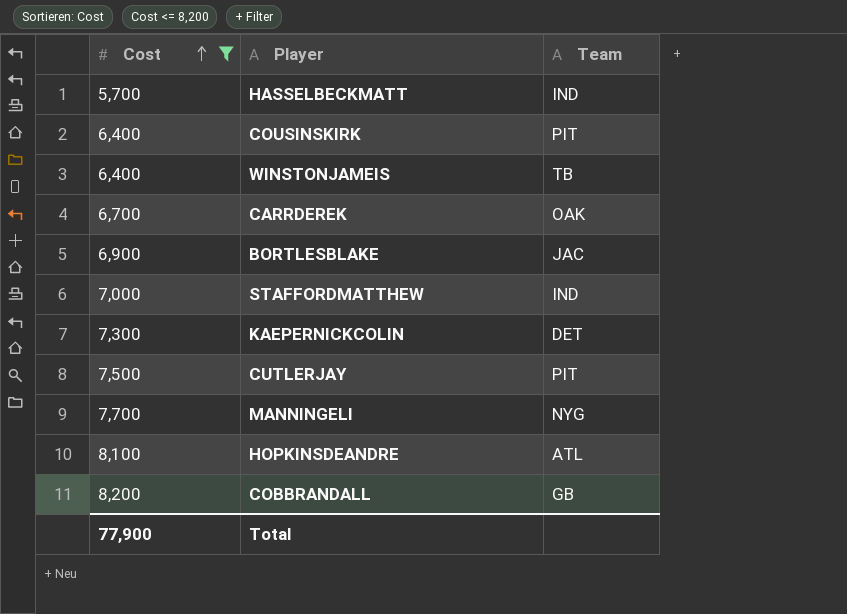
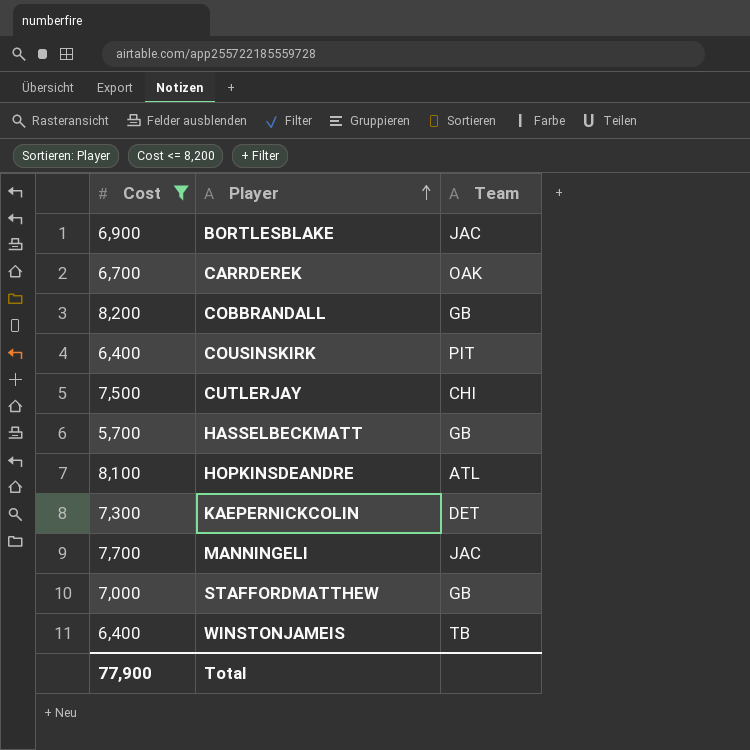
row order: Cost ascending -> Player ascending
CUTLERJAY | Team: PIT -> CHI
HASSELBECKMATT | Team: IND -> GB
MANNINGELI | Team: NYG -> JAC
STAFFORDMATTHEW | Team: IND -> GB

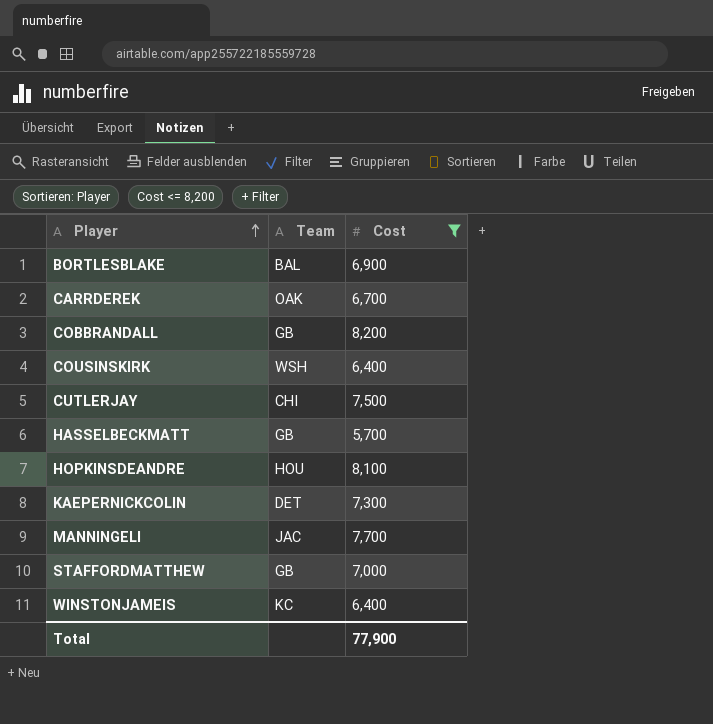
column Cost | position: 1 -> 3
BORTLESBLAKE | Team: JAC -> BAL
COUSINSKIRK | Team: PIT -> WSH
HOPKINSDEANDRE | Team: ATL -> HOU
WINSTONJAMEIS | Team: TB -> KC

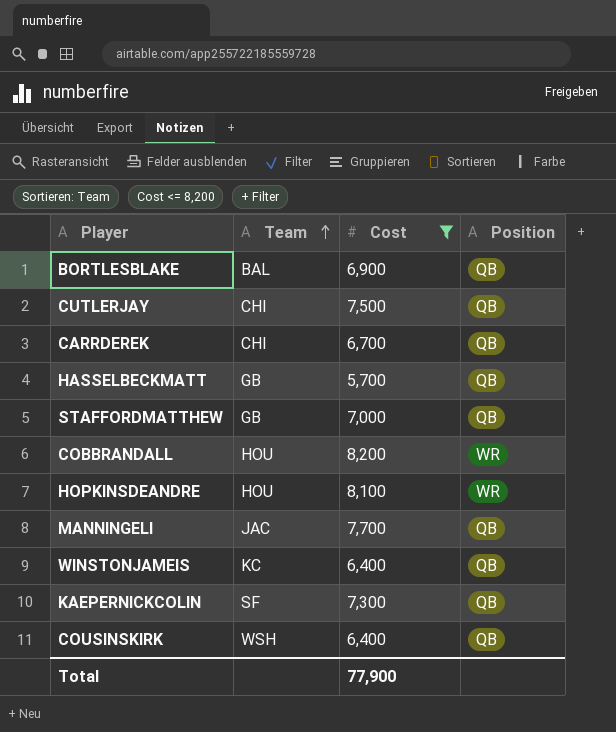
row order: Player ascending -> Team ascending
column Position | position: none -> 4
CARRDEREK | Team: OAK -> CHI
COBBRANDALL | Team: GB -> HOU
KAEPERNICKCOLIN | Team: DET -> SF

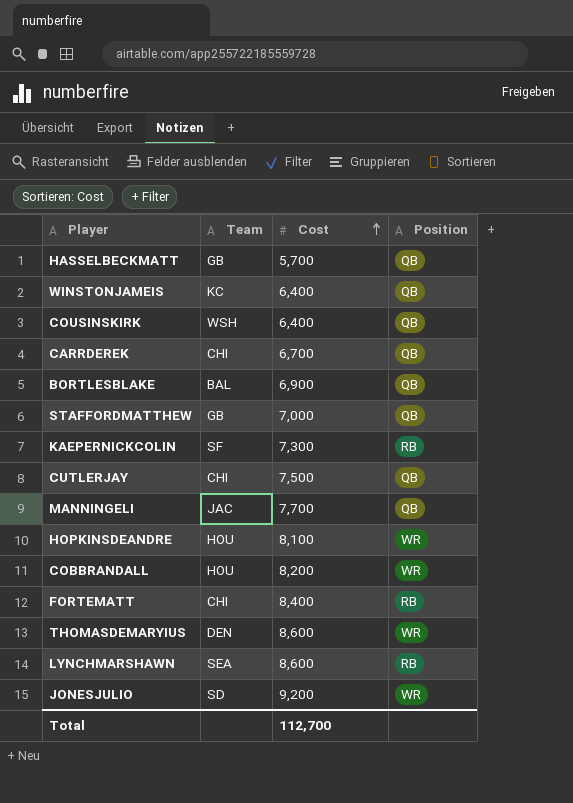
filter: Cost <= 8,200 -> none
row order: Team ascending -> Cost ascending
KAEPERNICKCOLIN | Position: QB -> RB
Total | Cost: 77,900 -> 112,700

